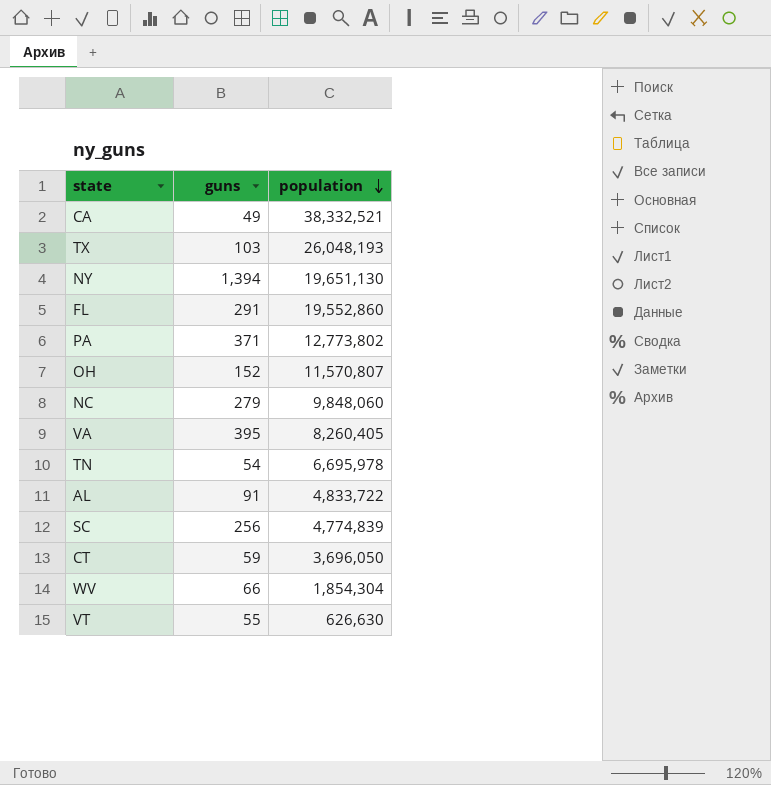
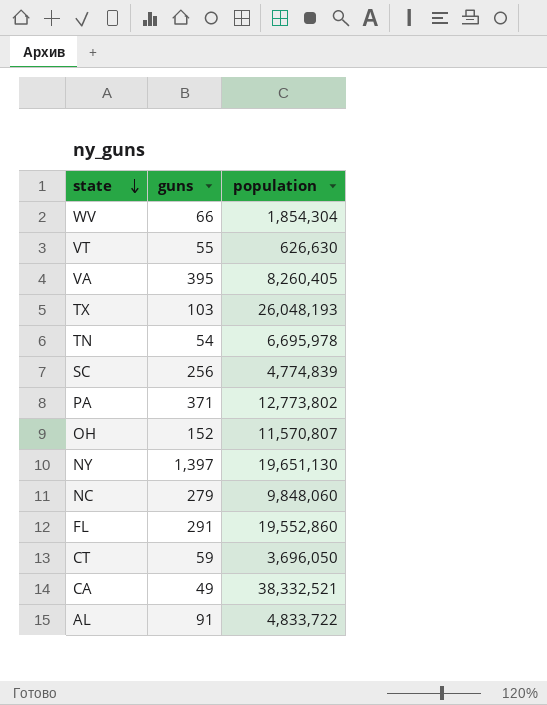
row order: population descending -> state descending
NY | guns: 1,394 -> 1,397

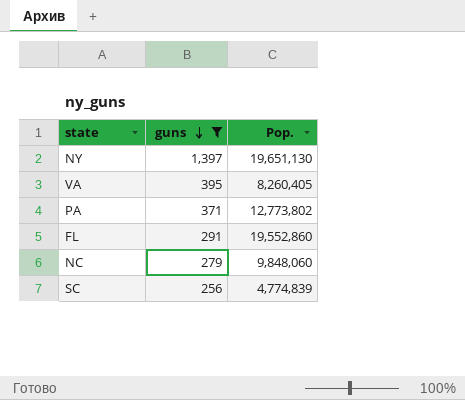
filter: none -> guns >= 256
row order: state descending -> guns descending
column name: population -> Pop.

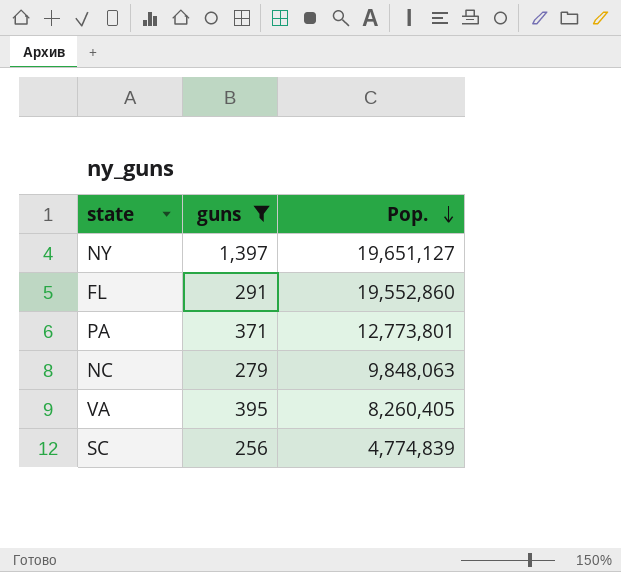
row order: guns descending -> Pop. descending
NY | Pop.: 19,651,130 -> 19,651,127
PA | Pop.: 12,773,802 -> 12,773,801
NC | Pop.: 9,848,060 -> 9,848,063

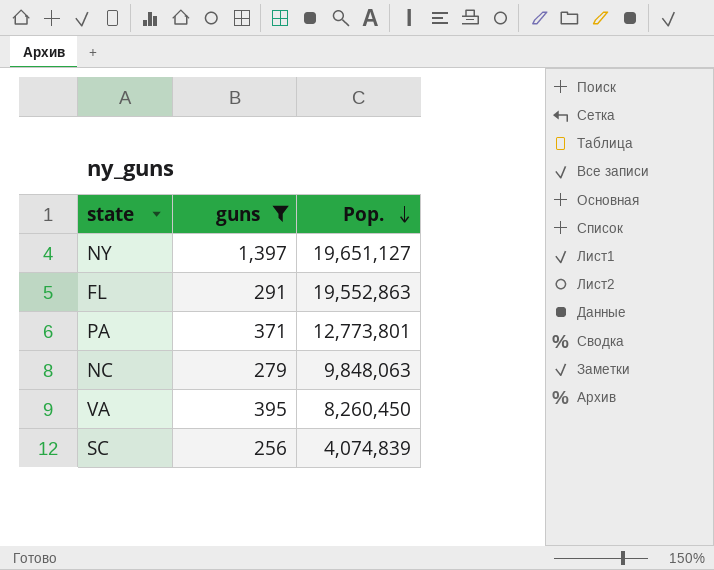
FL | Pop.: 19,552,860 -> 19,552,863
VA | Pop.: 8,260,405 -> 8,260,450
SC | Pop.: 4,774,839 -> 4,074,839

